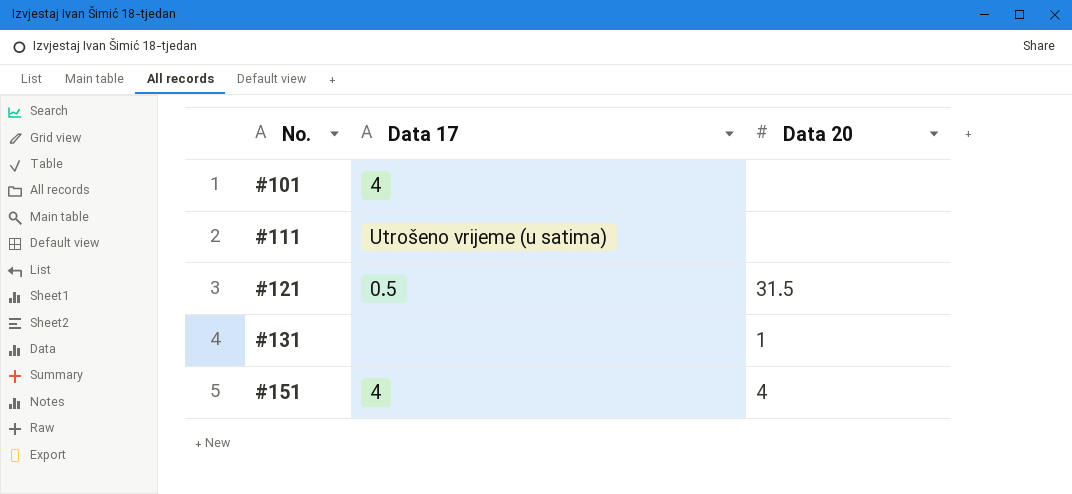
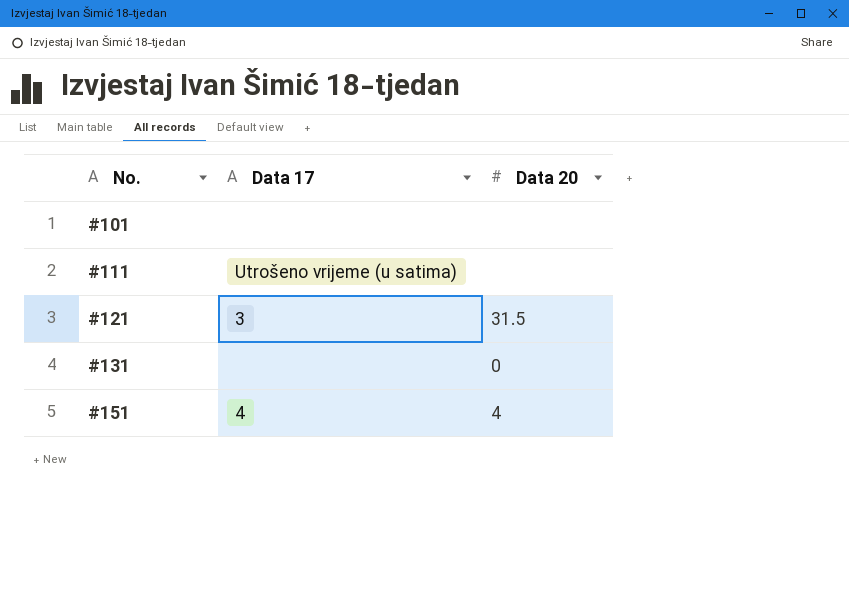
#101 | Data 17: 4 -> none
#121 | Data 17: 0.5 -> 3
#131 | Data 20: 1 -> 0

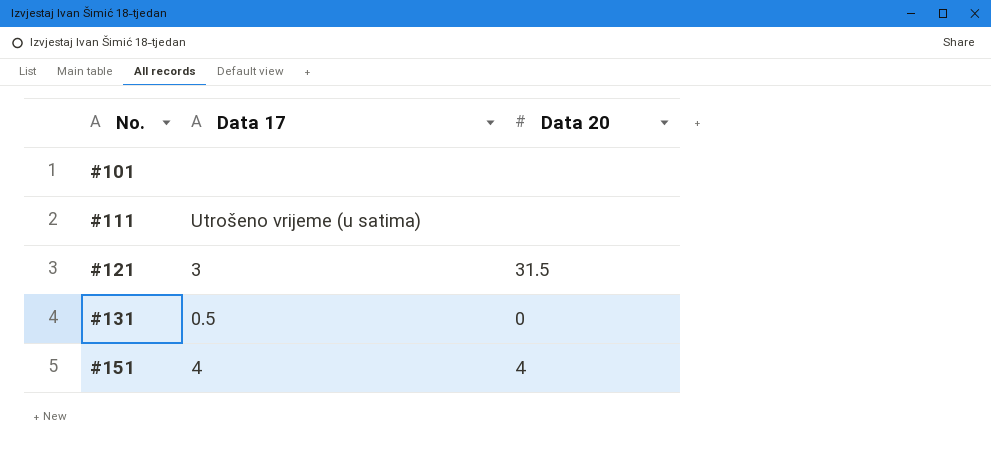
#131 | Data 17: none -> 0.5

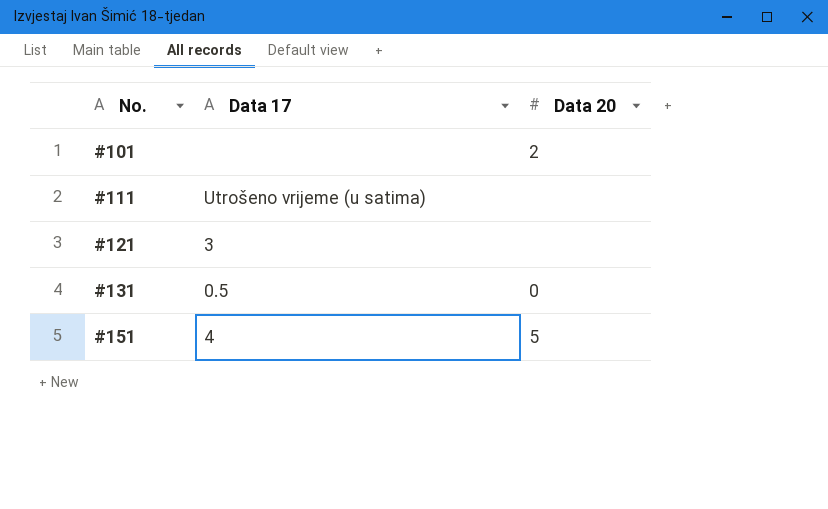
#101 | Data 20: none -> 2
#121 | Data 20: 31.5 -> none
#151 | Data 20: 4 -> 5

